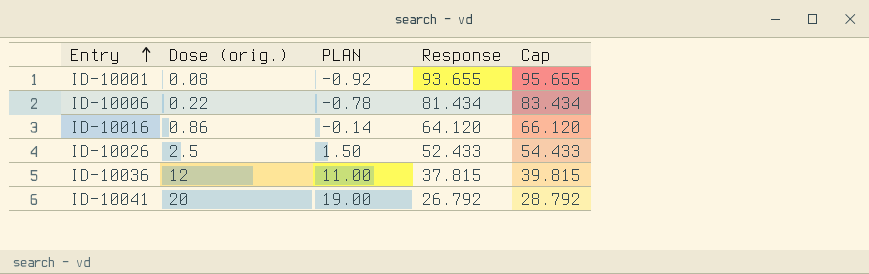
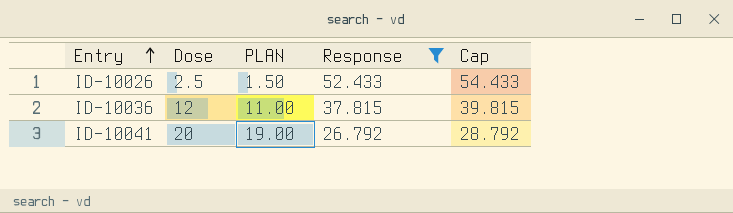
filter: none -> Response <= 52.433
column name: Dose (orig.) -> Dose

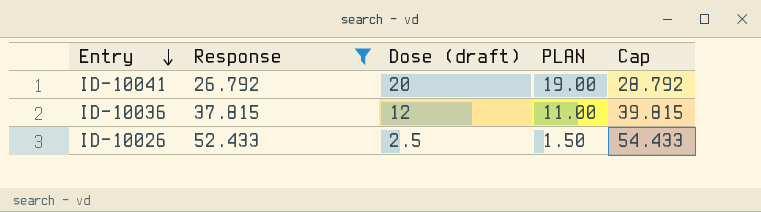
row order: Entry ascending -> Entry descending
column Response | position: 4 -> 2
column name: Dose -> Dose (draft)

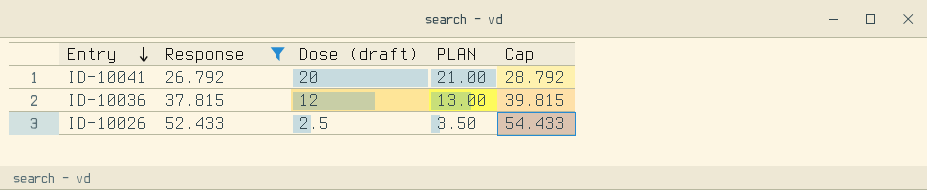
column PLAN | formula: [Dose (draft)] - 1 -> [Dose (draft)] + 1

